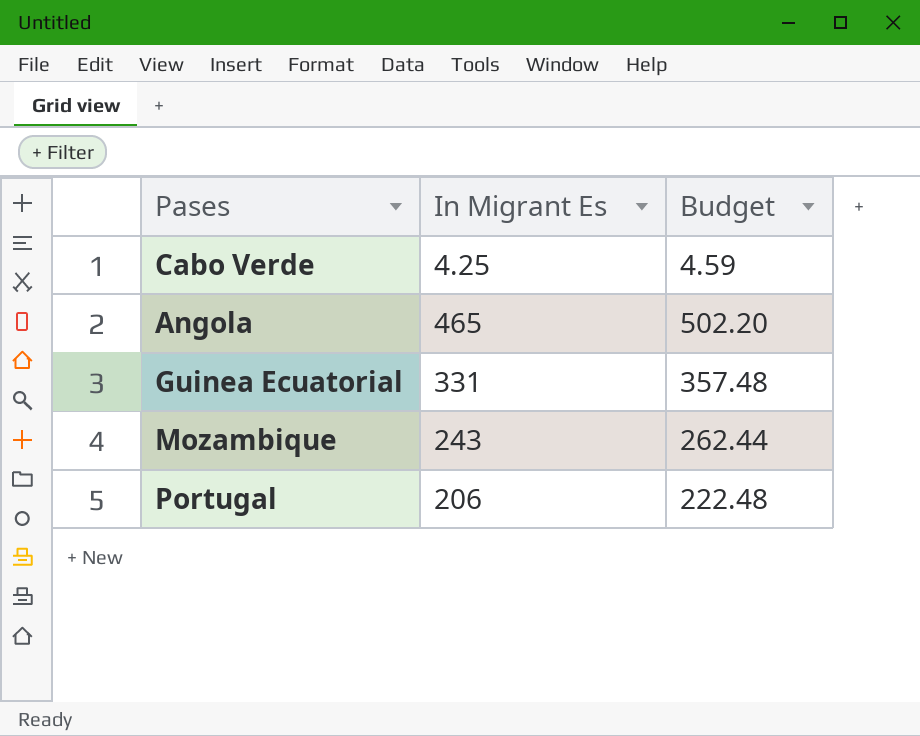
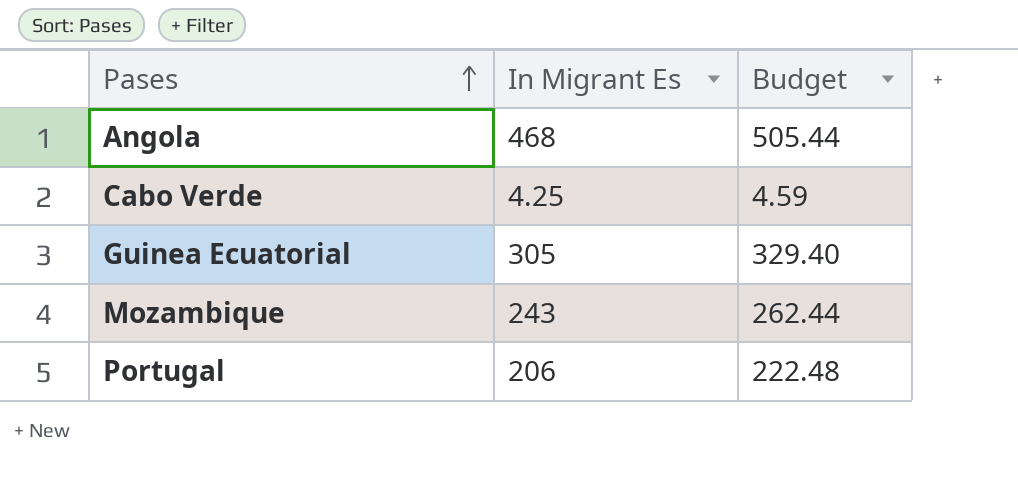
row order: none -> Pases ascending
Angola | In Migrant Es: 465 -> 468
Angola | Budget: 502.20 -> 505.44
Guinea Ecuatorial | In Migrant Es: 331 -> 305
Guinea Ecuatorial | Budget: 357.48 -> 329.40

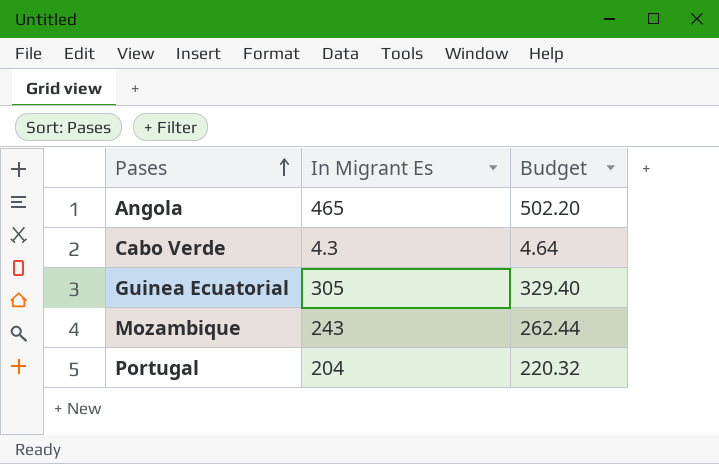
Angola | In Migrant Es: 468 -> 465
Angola | Budget: 505.44 -> 502.20
Cabo Verde | In Migrant Es: 4.25 -> 4.3
Cabo Verde | Budget: 4.59 -> 4.64
Portugal | In Migrant Es: 206 -> 204
Portugal | Budget: 222.48 -> 220.32

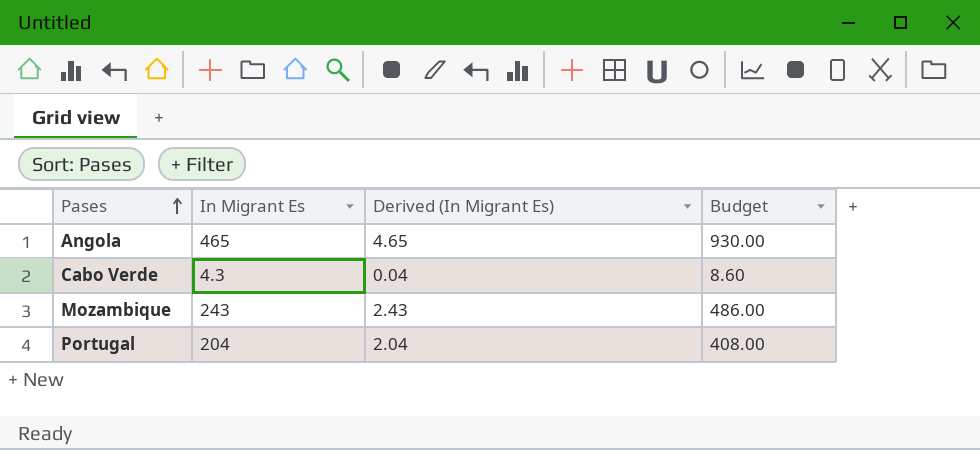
column Derived (In Migrant Es) | formula: none -> [In Migrant Es] * 0.01
column Budget | formula: [In Migrant Es] * 1.08 -> [In Migrant Es] * 2
row Guinea Ecuatorial: 305 | 329.40 -> none

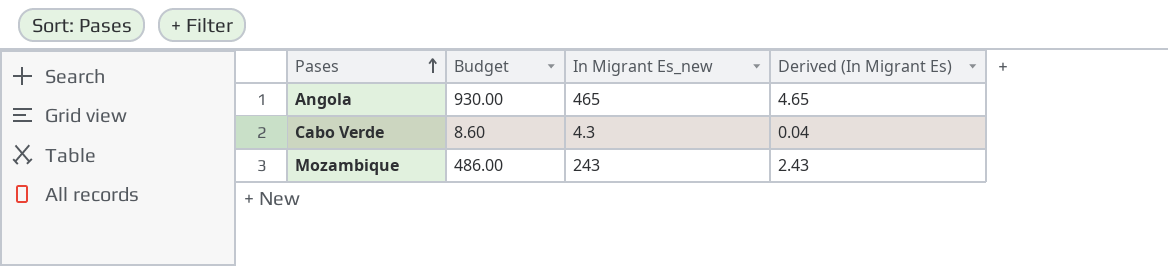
column Budget | position: 4 -> 2
column name: In Migrant Es -> In Migrant Es_new
row Portugal: 204 | 2.04 | 408.00 -> none

